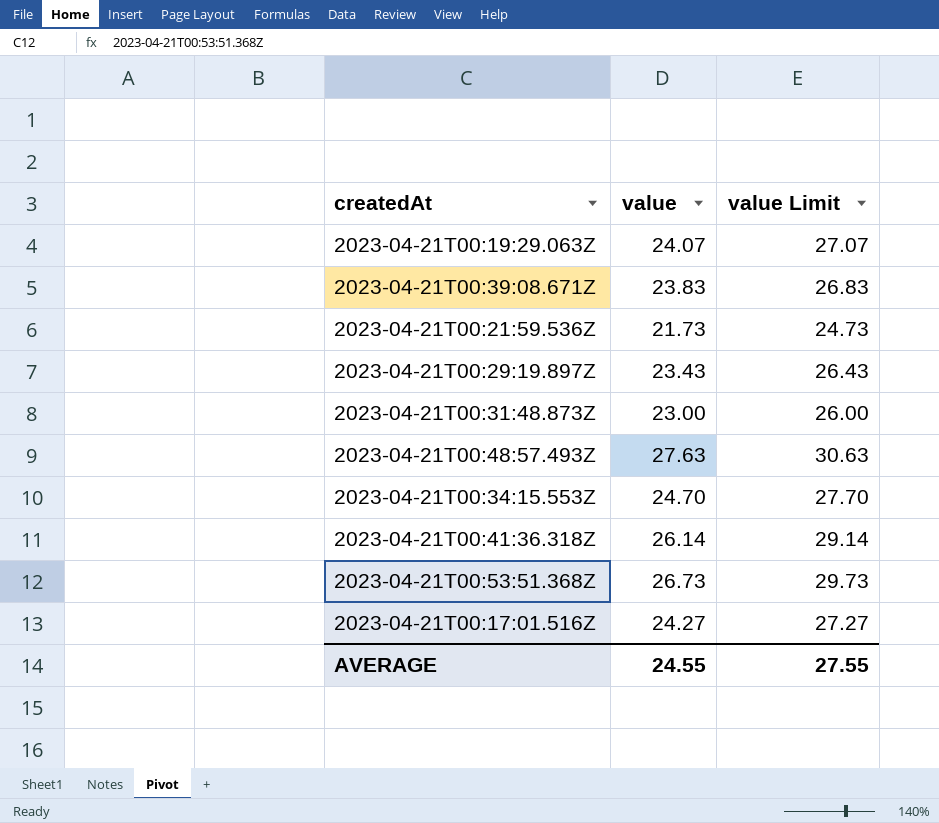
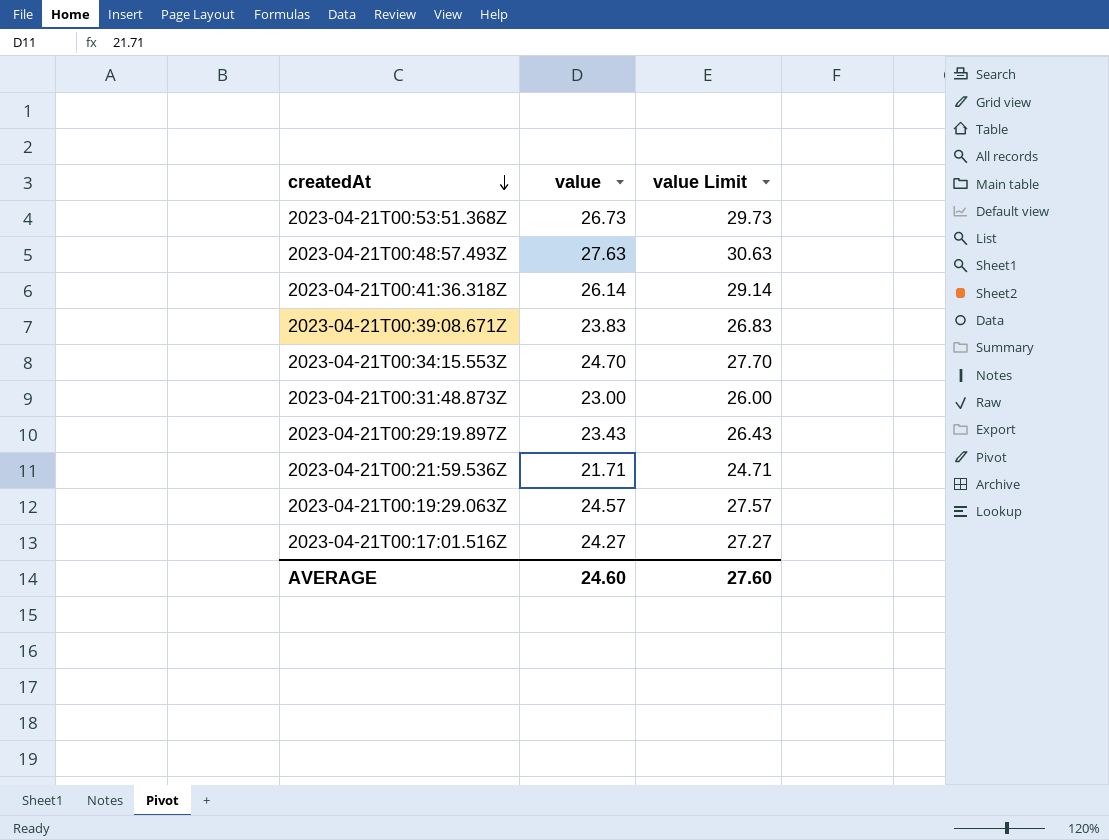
row order: none -> createdAt descending
2023-04-21T00:21:59.536Z | value: 21.73 -> 21.71
2023-04-21T00:21:59.536Z | value Limit: 24.73 -> 24.71
2023-04-21T00:19:29.063Z | value: 24.07 -> 24.57
2023-04-21T00:19:29.063Z | value Limit: 27.07 -> 27.57
AVERAGE | value: 24.55 -> 24.60
AVERAGE | value Limit: 27.55 -> 27.60

